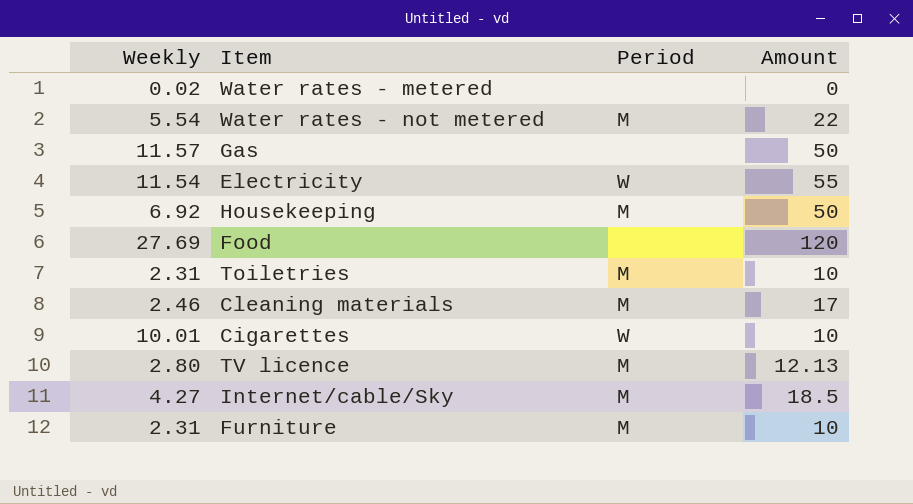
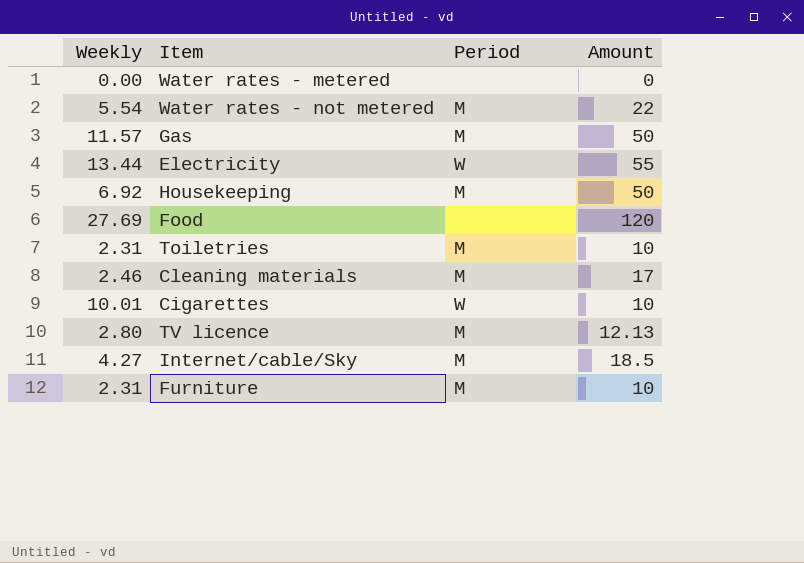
Water rates - metered | Weekly: 0.02 -> 0.00
Gas | Period: none -> M
Electricity | Weekly: 11.54 -> 13.44

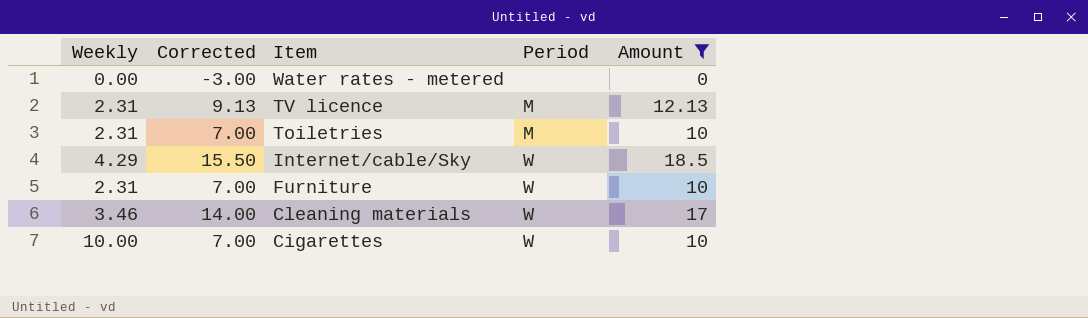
filter: none -> Amount <= 18.5
row order: none -> Item descending
column Corrected | formula: none -> [Amount] - 3
TV licence | Weekly: 2.80 -> 2.31
Internet/cable/Sky | Weekly: 4.27 -> 4.29
Internet/cable/Sky | Period: M -> W
Furniture | Period: M -> W
Cleaning materials | Weekly: 2.46 -> 3.46
Cleaning materials | Period: M -> W
Cigarettes | Weekly: 10.01 -> 10.00

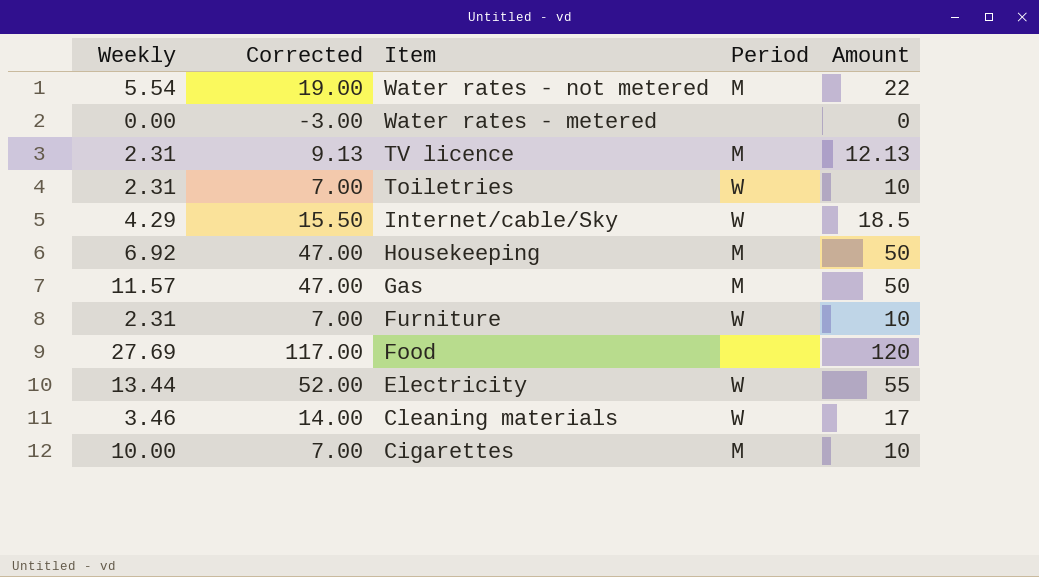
filter: Amount <= 18.5 -> none
Toiletries | Period: M -> W
Cigarettes | Period: W -> M

